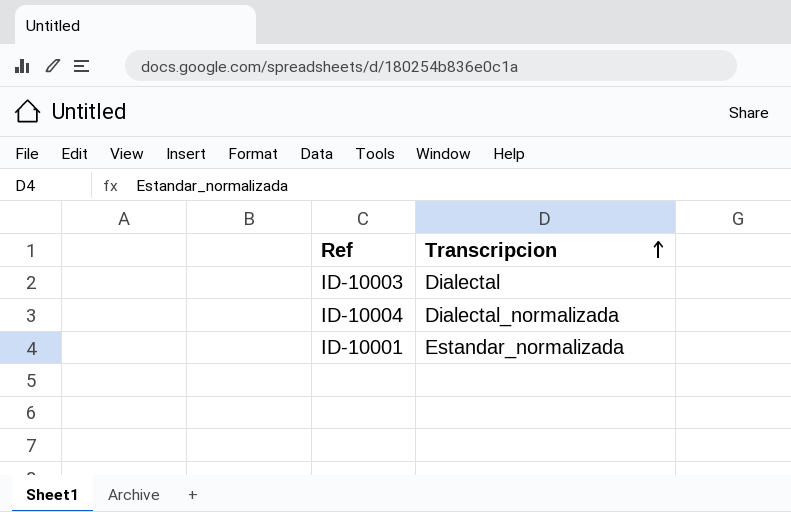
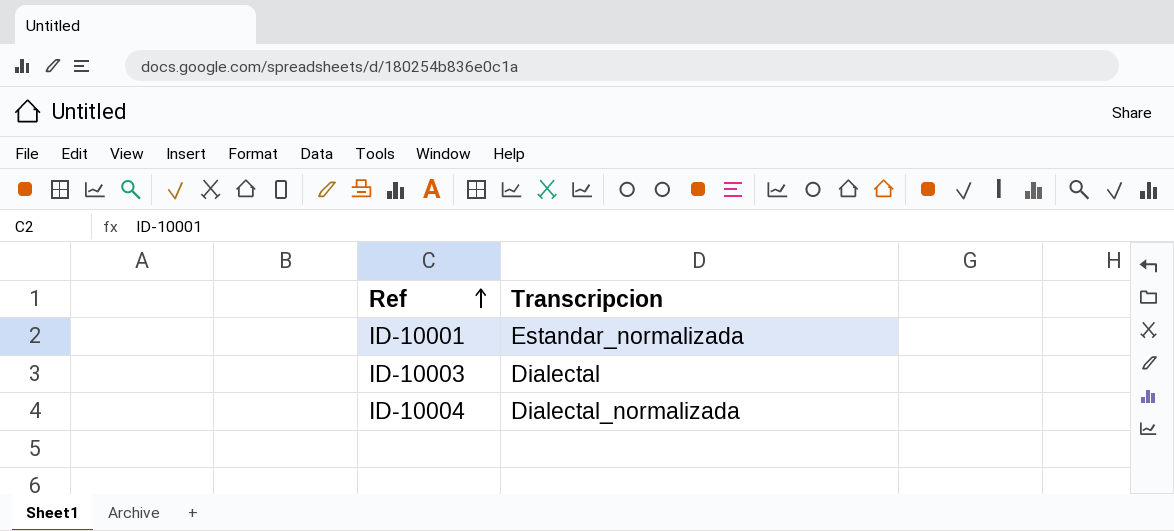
row order: Transcripcion ascending -> Ref ascending

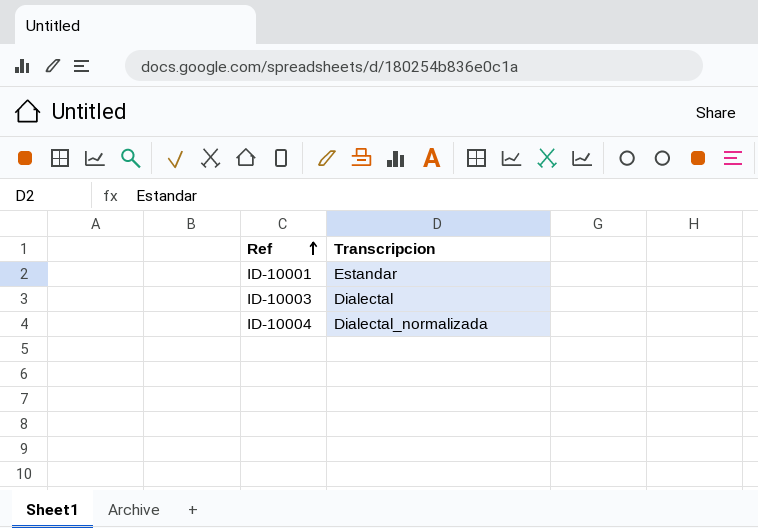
ID-10001 | Transcripcion: Estandar_normalizada -> Estandar

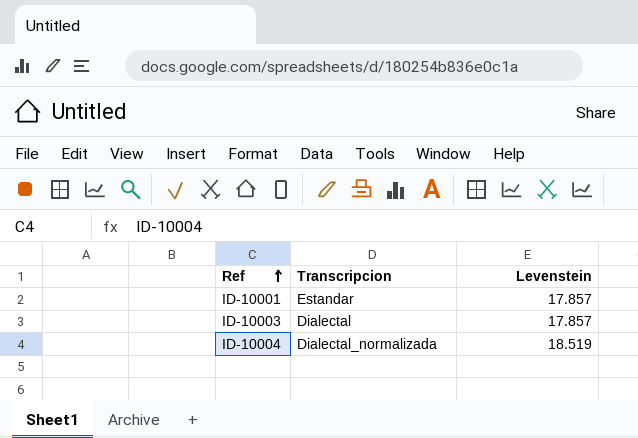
column Levenstein | position: none -> 3

